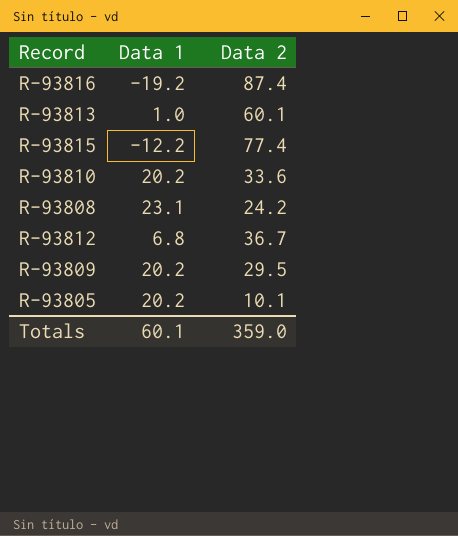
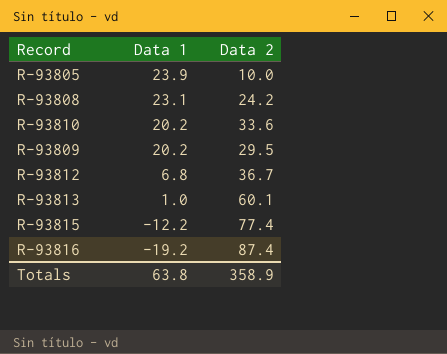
row order: none -> Data 1 descending
R-93805 | Data 1: 20.2 -> 23.9
R-93805 | Data 2: 10.1 -> 10.0
Totals | Data 1: 60.1 -> 63.8
Totals | Data 2: 359.0 -> 358.9

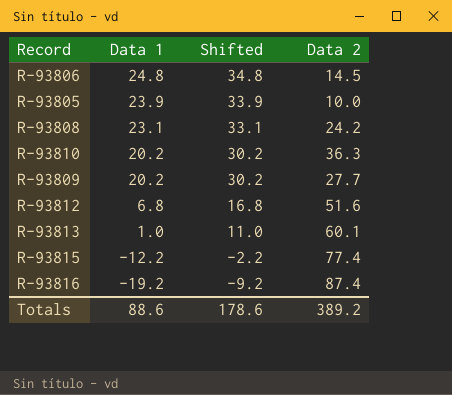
column Shifted | formula: none -> [Data 1] + 10
row R-93806: none -> 24.8 | 34.8 | 14.5
R-93810 | Data 2: 33.6 -> 36.3
R-93809 | Data 2: 29.5 -> 27.7
R-93812 | Data 2: 36.7 -> 51.6
Totals | Data 1: 63.8 -> 88.6
Totals | Data 2: 358.9 -> 389.2

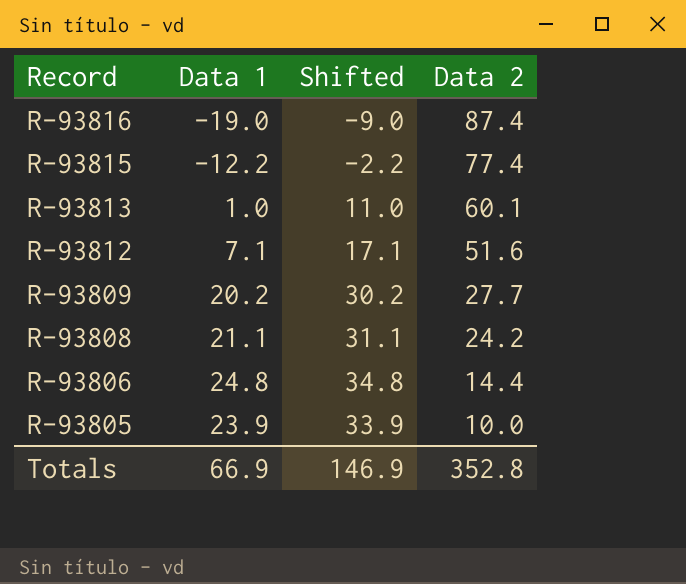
row order: Data 1 descending -> Record descending
row R-93810: 20.2 | 30.2 | 36.3 -> none
R-93816 | Data 1: -19.2 -> -19.0
R-93816 | Shifted: -9.2 -> -9.0
R-93812 | Data 1: 6.8 -> 7.1
R-93812 | Shifted: 16.8 -> 17.1
R-93808 | Data 1: 23.1 -> 21.1
R-93808 | Shifted: 33.1 -> 31.1
R-93806 | Data 2: 14.5 -> 14.4
Totals | Data 1: 88.6 -> 66.9
Totals | Shifted: 178.6 -> 146.9
Totals | Data 2: 389.2 -> 352.8

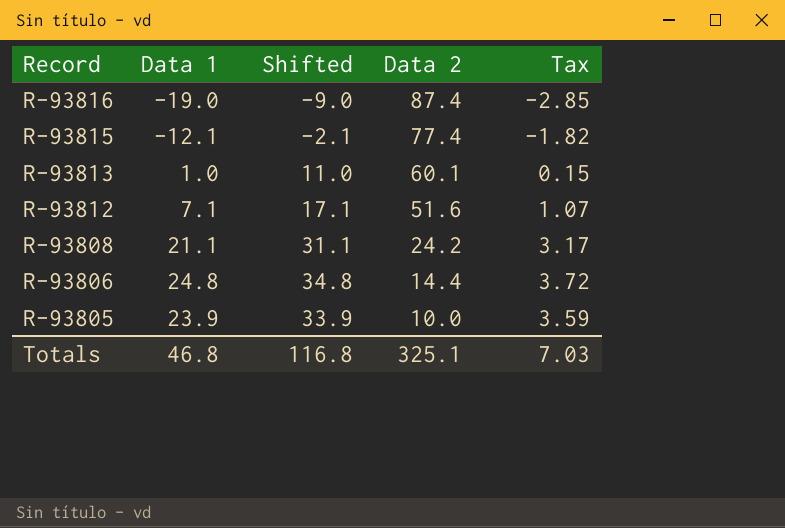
column Tax | formula: none -> [Data 1] * 0.15
row R-93809: 20.2 | 30.2 | 27.7 -> none
R-93815 | Data 1: -12.2 -> -12.1
R-93815 | Shifted: -2.2 -> -2.1
Totals | Data 1: 66.9 -> 46.8
Totals | Shifted: 146.9 -> 116.8
Totals | Data 2: 352.8 -> 325.1

